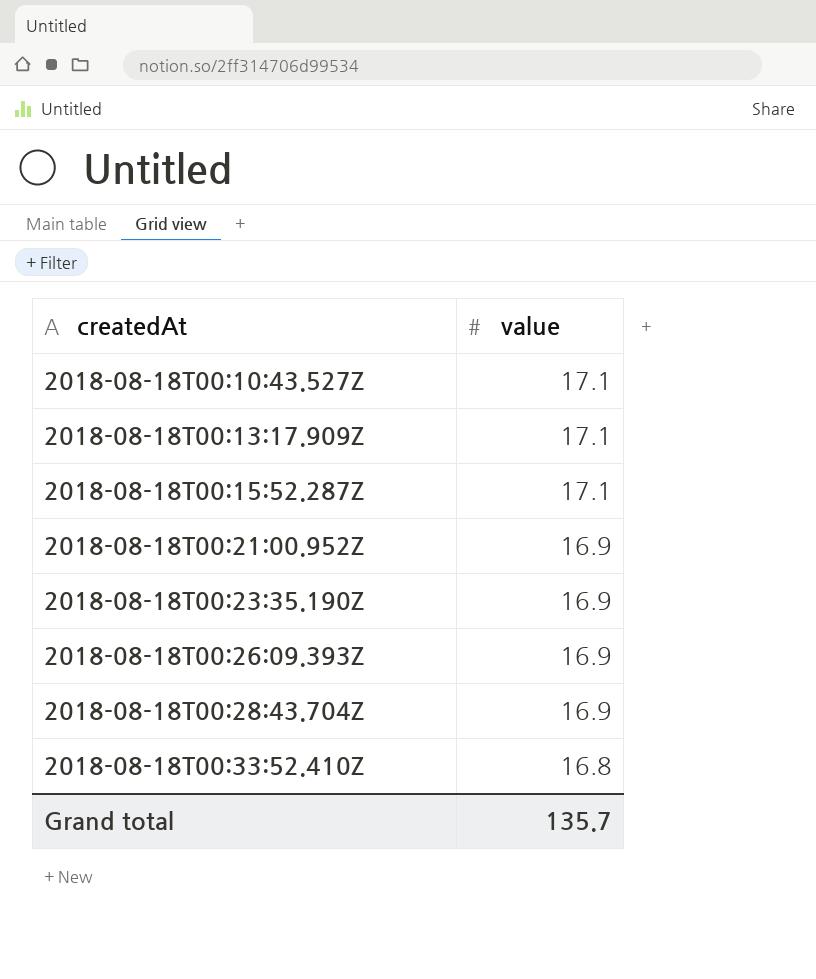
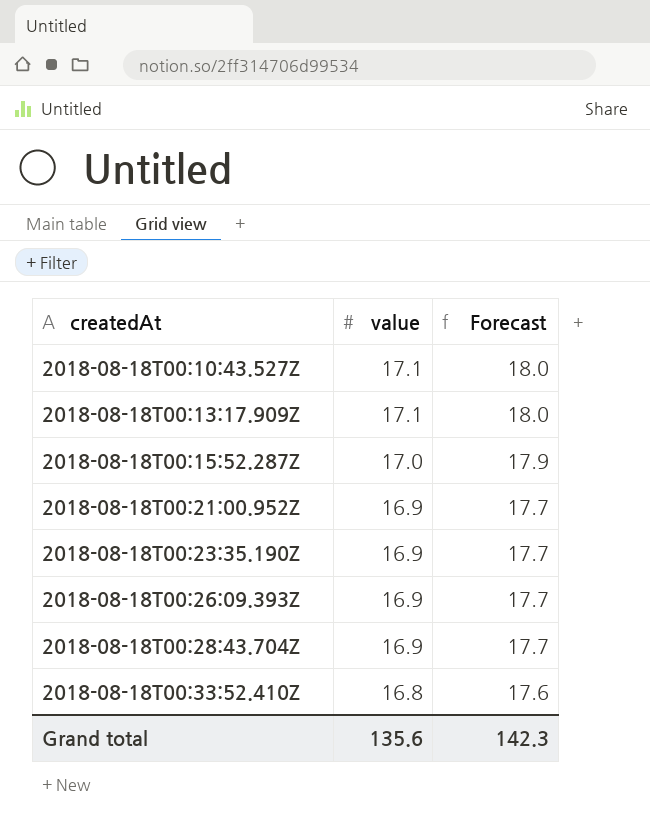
column Forecast | formula: none -> [value] * 1.05
2018-08-18T00:15:52.287Z | value: 17.1 -> 17.0
Grand total | value: 135.7 -> 135.6

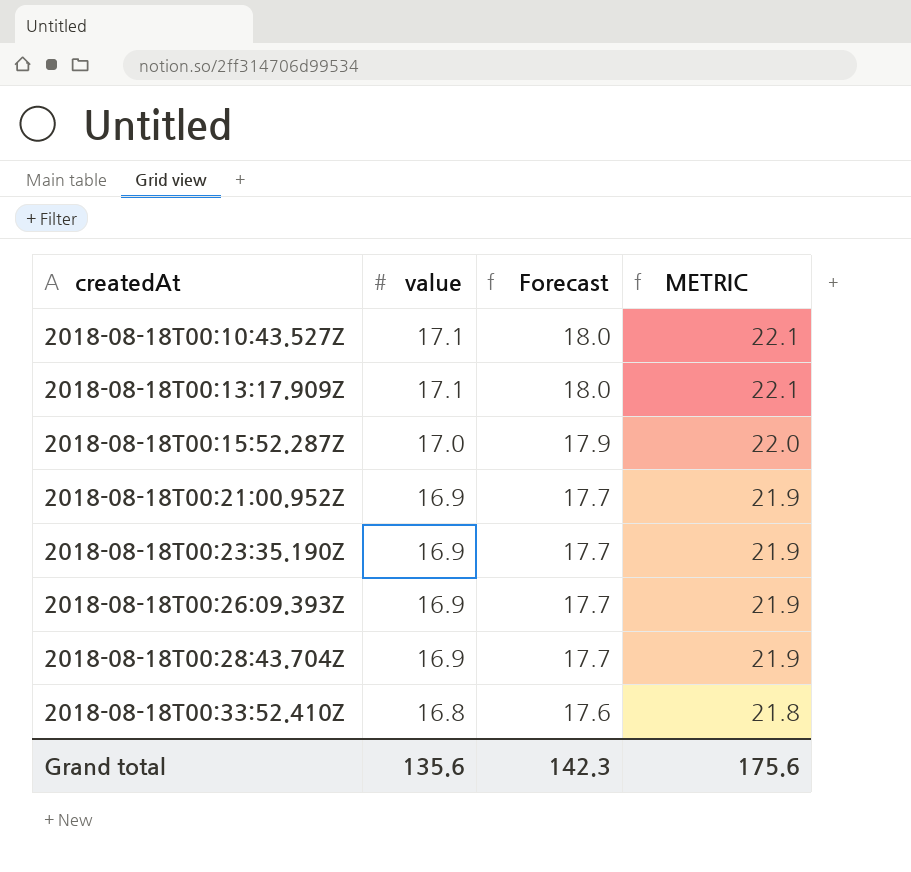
column METRIC | formula: none -> [value] + 5

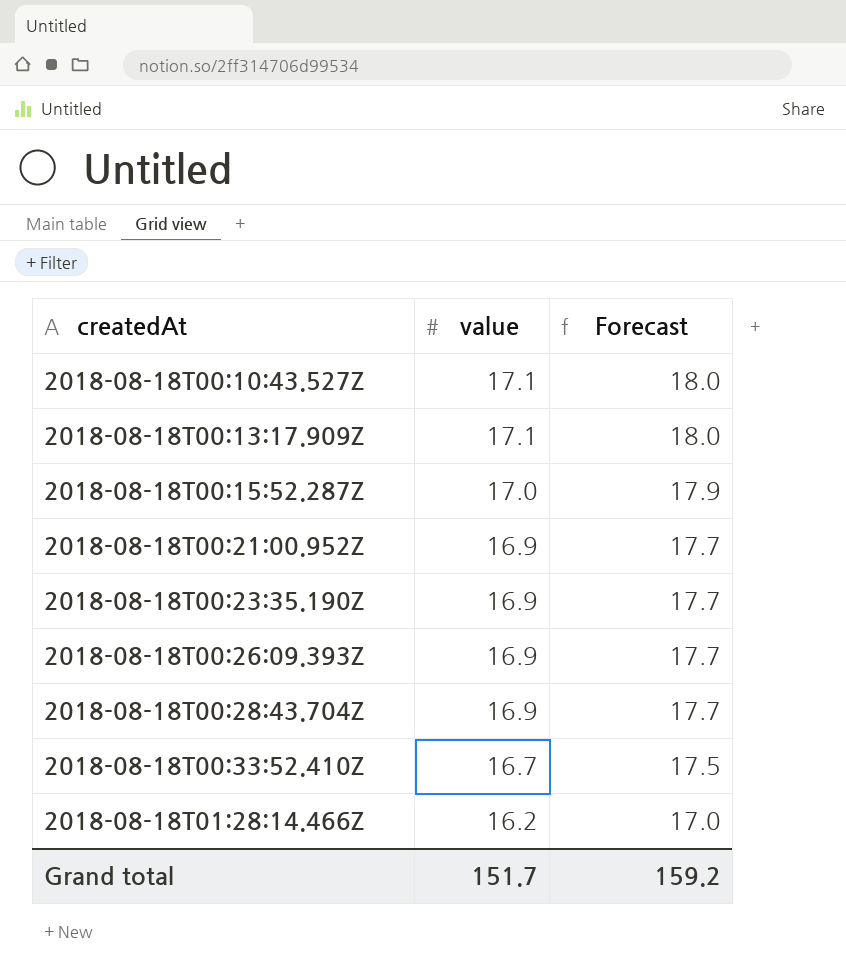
column METRIC | formula: [value] + 5 -> none
2018-08-18T00:33:52.410Z | value: 16.8 -> 16.7
2018-08-18T00:33:52.410Z | Forecast: 17.6 -> 17.5
row 2018-08-18T01:28:14.466Z: none -> 16.2 | 17.0
Grand total | value: 135.6 -> 151.7
Grand total | Forecast: 142.3 -> 159.2

